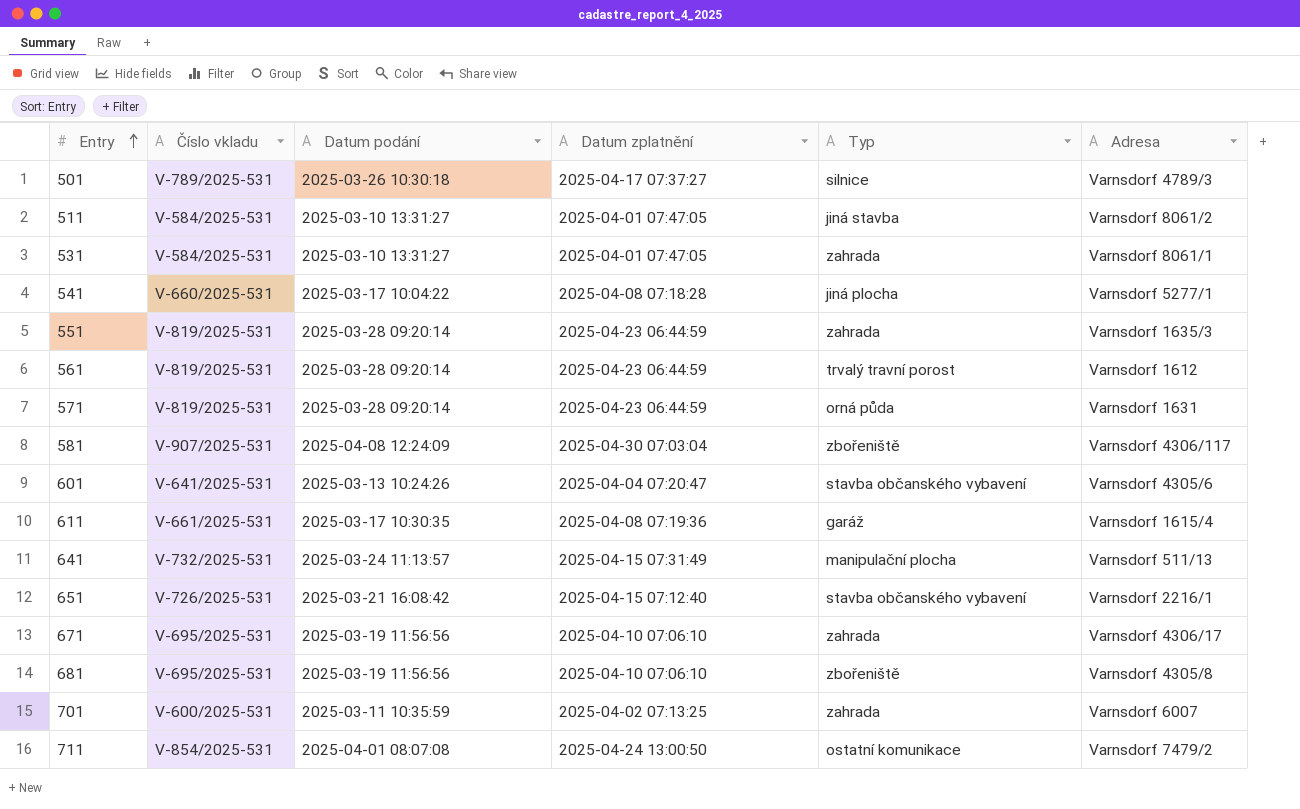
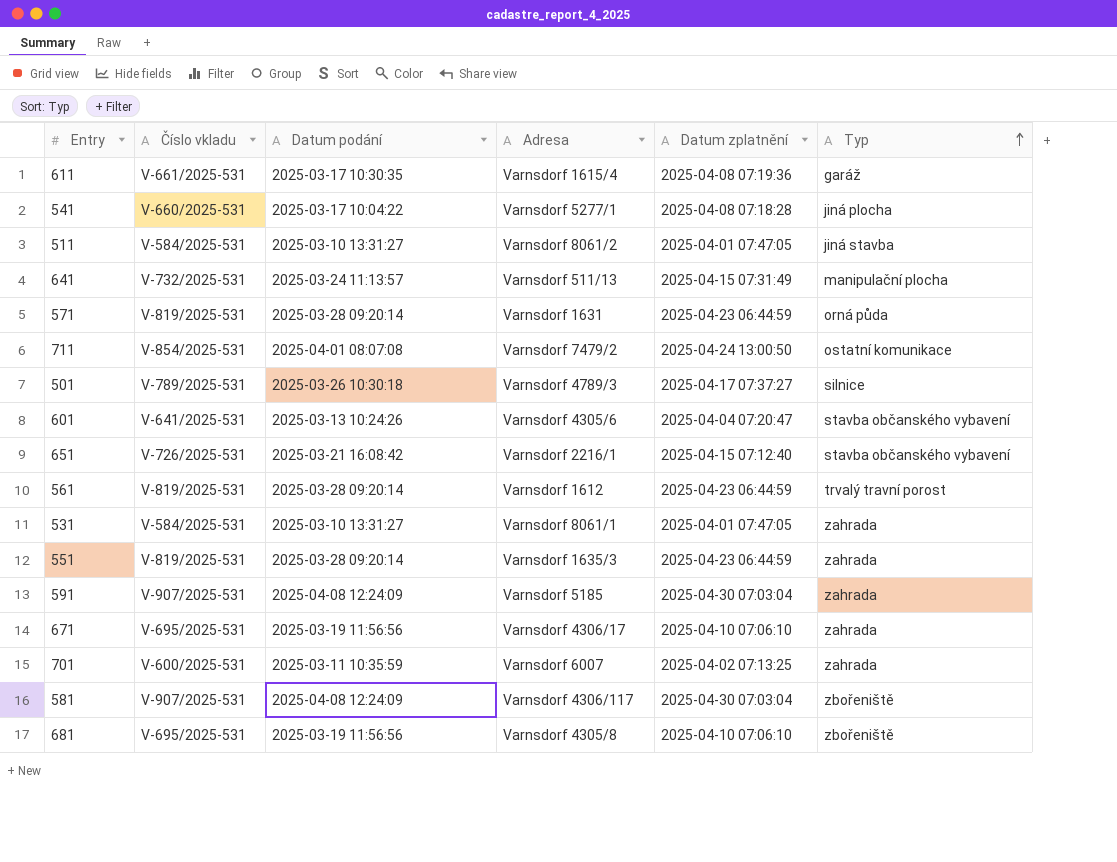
row order: Entry ascending -> Typ ascending
column Adresa | position: 6 -> 4
row 591: none -> V-907/2025-531 | 2025-04-08 12:24:09 | Varnsdorf 5185 | 2025-04-30 07:03:04 | zahrada

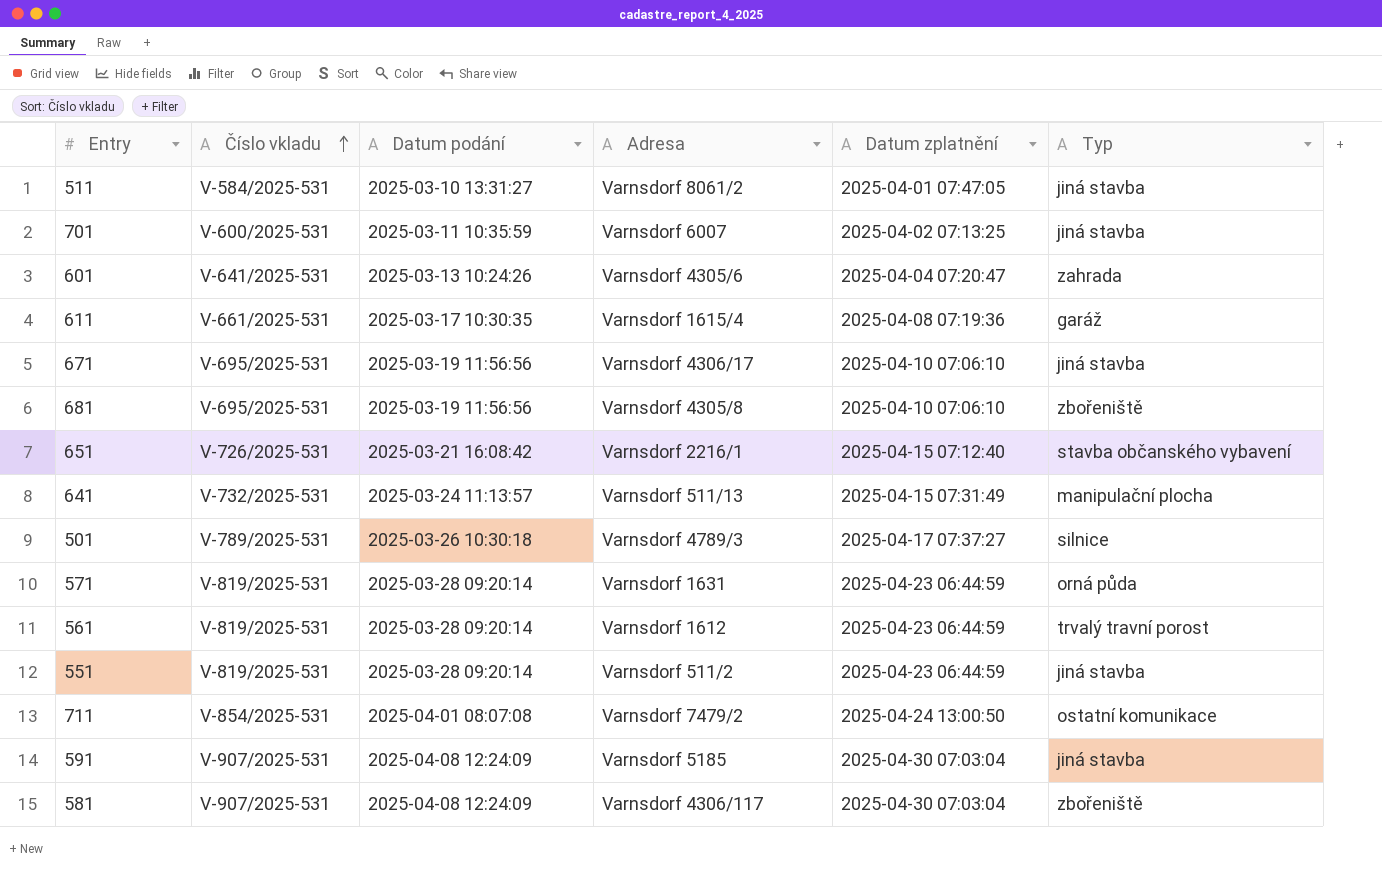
row order: Typ ascending -> Číslo vkladu ascending
row 541: V-660/2025-531 | 2025-03-17 10:04:22 | Varnsdorf 5277/1 | 2025-04-08 07:18:28 | jiná plocha -> none
row 531: V-584/2025-531 | 2025-03-10 13:31:27 | Varnsdorf 8061/1 | 2025-04-01 07:47:05 | zahrada -> none
701 | Typ: zahrada -> jiná stavba
601 | Typ: stavba občanského vybavení -> zahrada
671 | Typ: zahrada -> jiná stavba
551 | Adresa: Varnsdorf 1635/3 -> Varnsdorf 511/2
551 | Typ: zahrada -> jiná stavba
591 | Typ: zahrada -> jiná stavba

